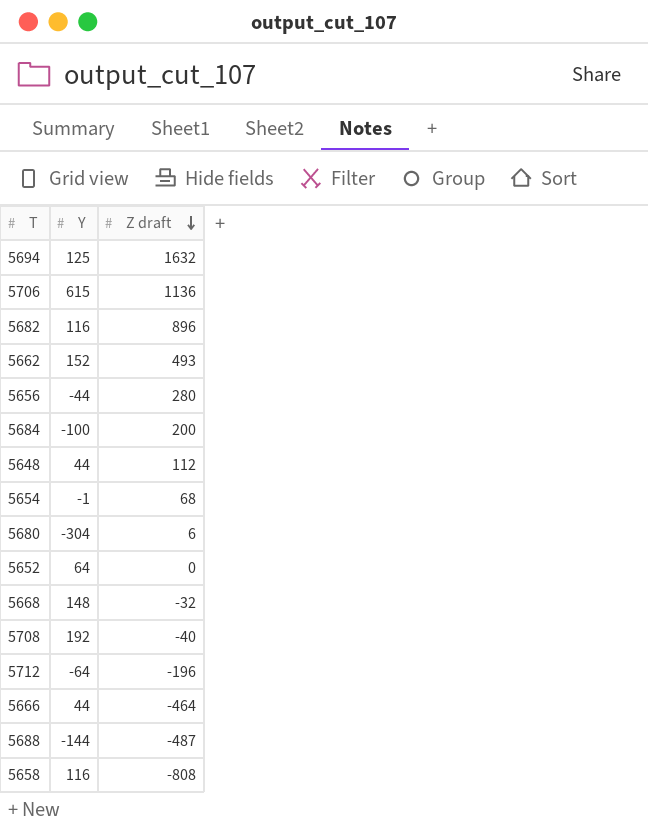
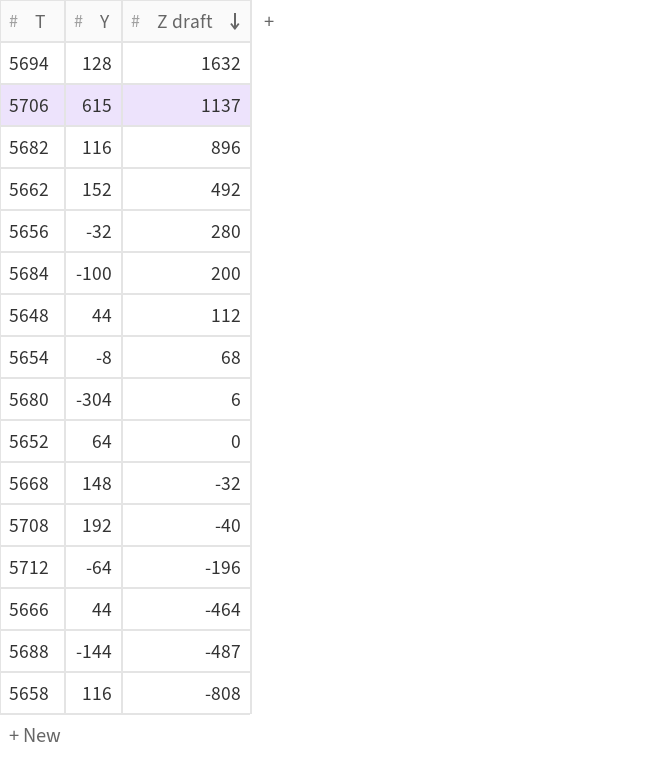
5694 | Y: 125 -> 128
5706 | Z draft: 1136 -> 1137
5662 | Z draft: 493 -> 492
5656 | Y: -44 -> -32
5654 | Y: -1 -> -8

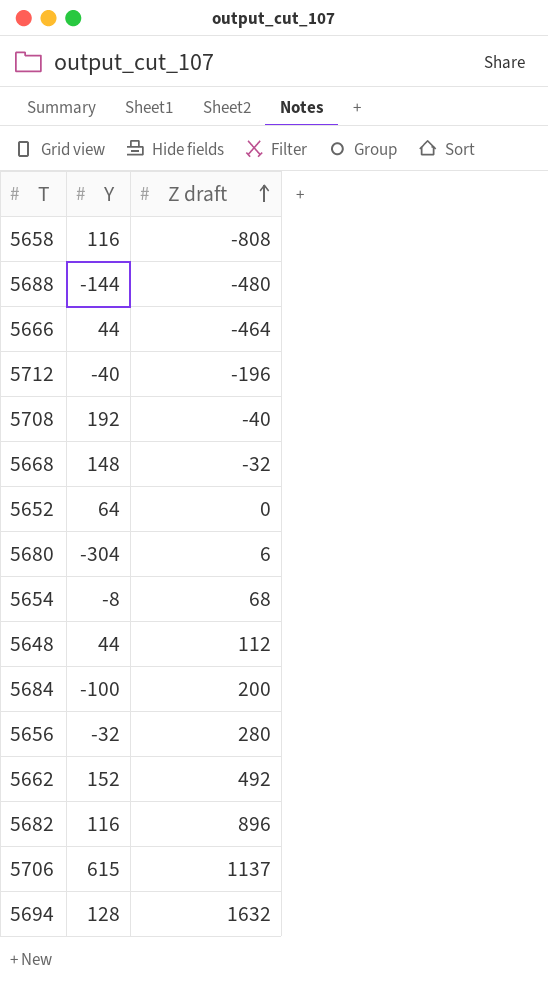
row order: Z draft descending -> Z draft ascending
5688 | Z draft: -487 -> -480
5712 | Y: -64 -> -40

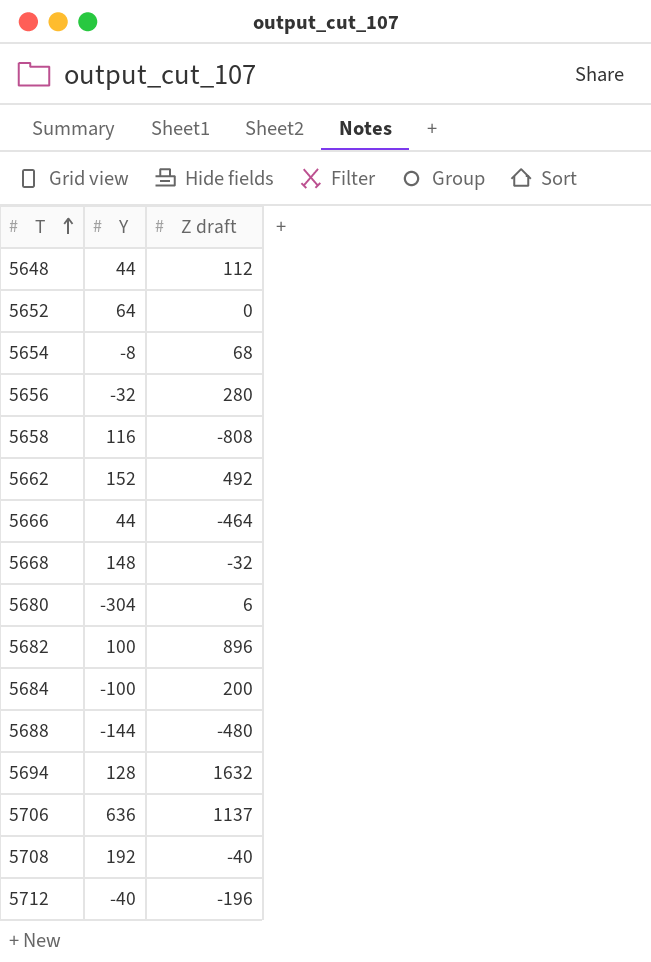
row order: Z draft ascending -> T ascending
5682 | Y: 116 -> 100
5706 | Y: 615 -> 636

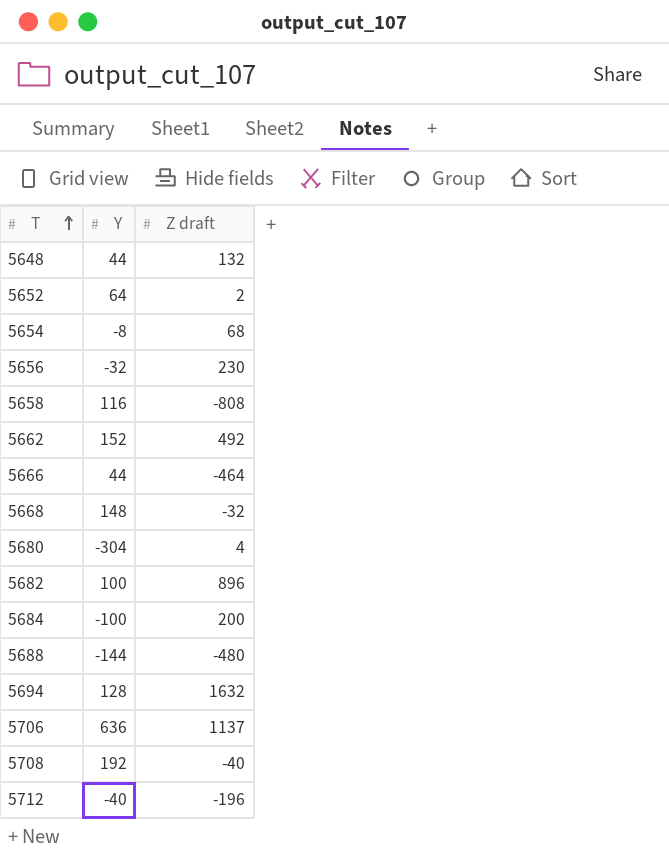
5648 | Z draft: 112 -> 132
5652 | Z draft: 0 -> 2
5656 | Z draft: 280 -> 230
5680 | Z draft: 6 -> 4

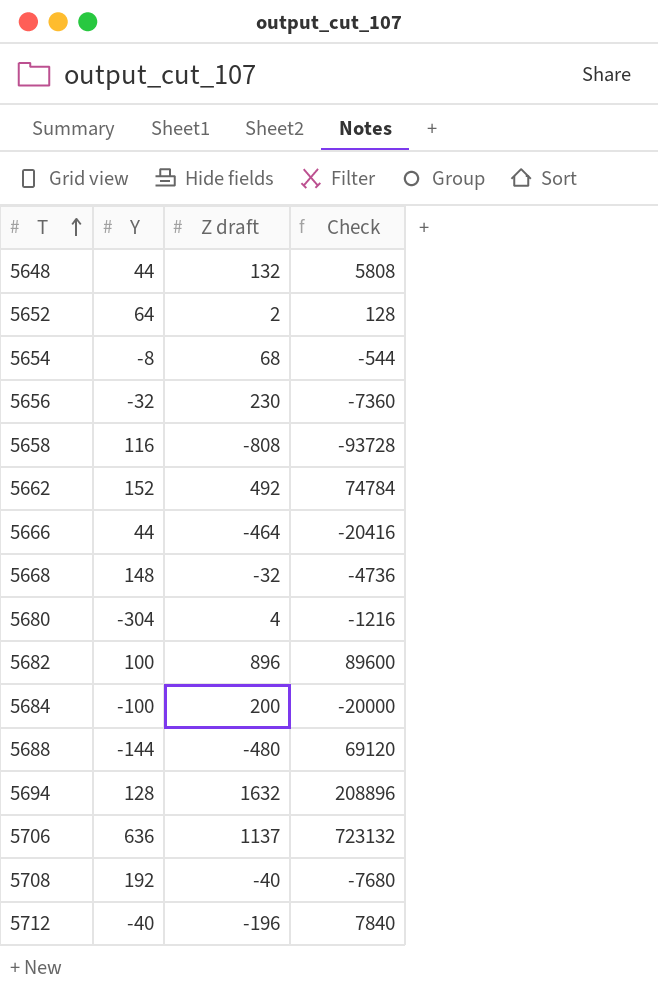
column Check | formula: none -> [Y] * [Z draft]

